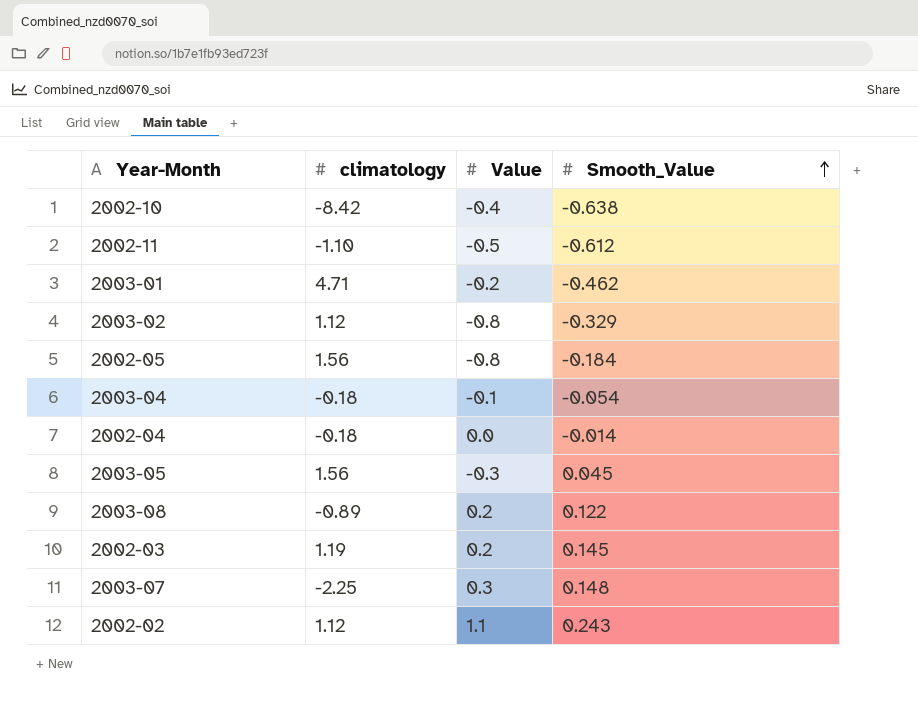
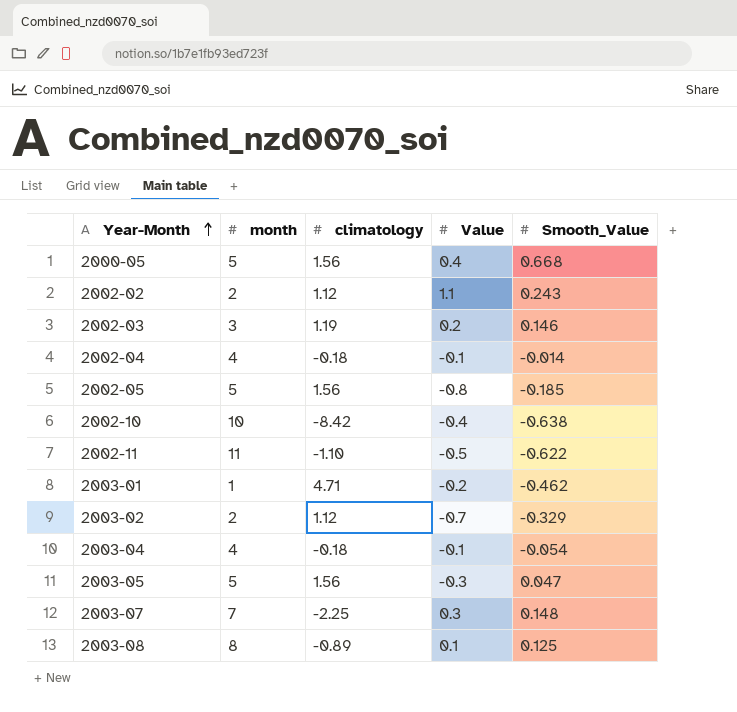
row order: Smooth_Value ascending -> Year-Month ascending
column month | position: none -> 2
row 2000-05: none -> 5 | 1.56 | 0.4 | 0.668
2002-03 | Smooth_Value: 0.145 -> 0.146
2002-04 | Value: 0.0 -> -0.1
2002-05 | Smooth_Value: -0.184 -> -0.185
2002-11 | Smooth_Value: -0.612 -> -0.622
2003-02 | Value: -0.8 -> -0.7
2003-05 | Smooth_Value: 0.045 -> 0.047
2003-08 | Value: 0.2 -> 0.1
2003-08 | Smooth_Value: 0.122 -> 0.125

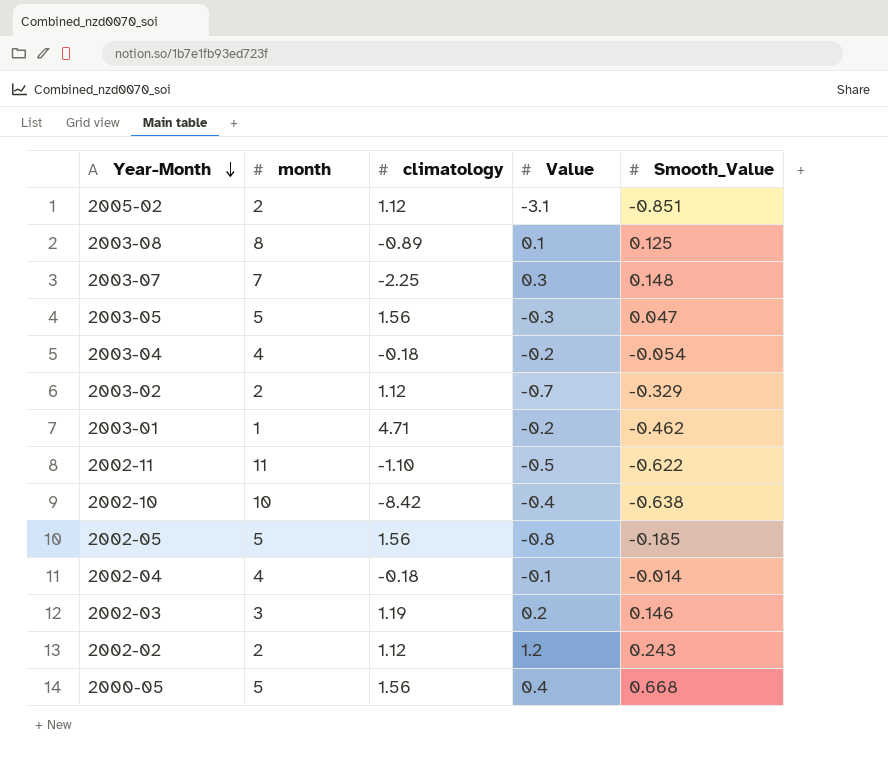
row order: Year-Month ascending -> Year-Month descending
row 2005-02: none -> 2 | 1.12 | -3.1 | -0.851
2003-04 | Value: -0.1 -> -0.2
2002-02 | Value: 1.1 -> 1.2

